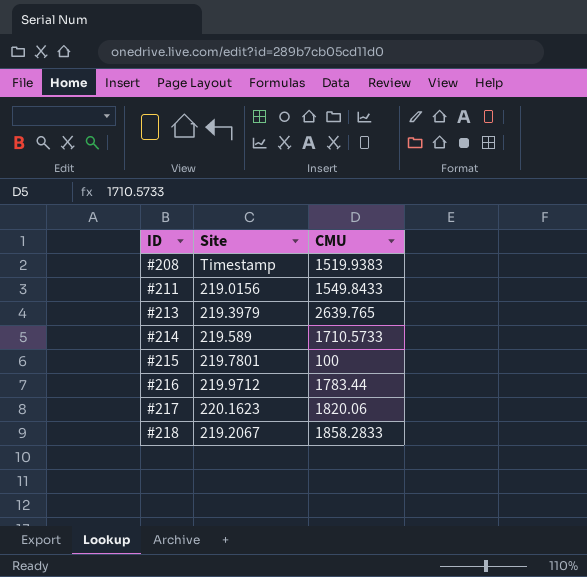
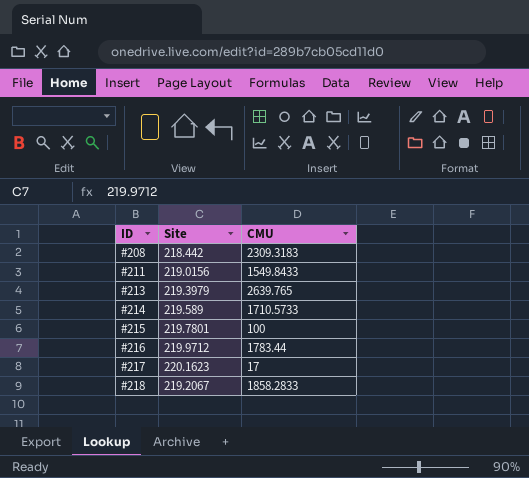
#208 | Site: Timestamp -> 218.442
#208 | CMU: 1519.9383 -> 2309.3183
#217 | CMU: 1820.06 -> 17

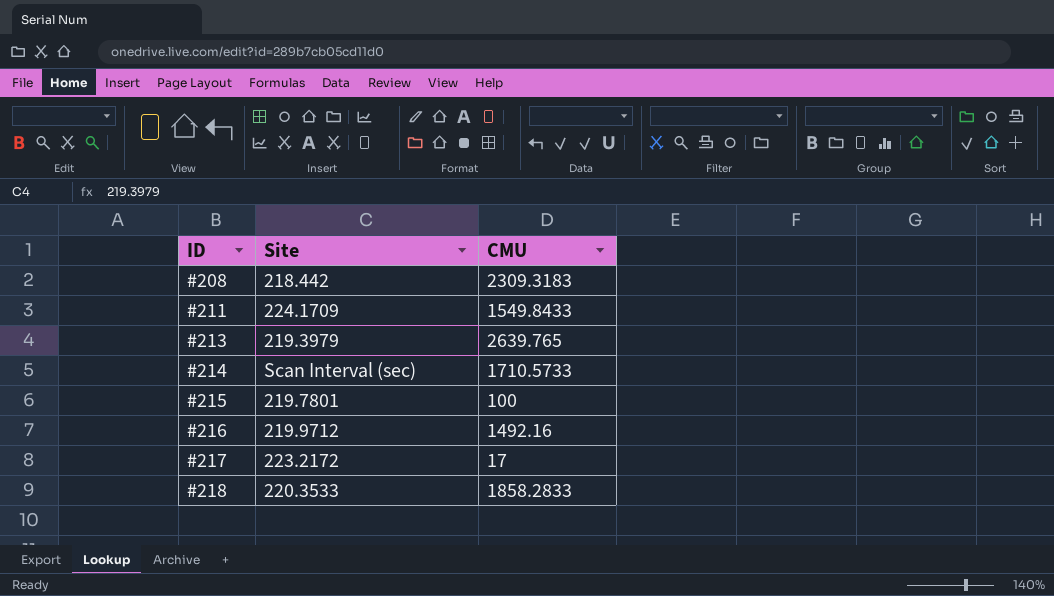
#211 | Site: 219.0156 -> 224.1709
#214 | Site: 219.589 -> Scan Interval (sec)
#216 | CMU: 1783.44 -> 1492.16
#217 | Site: 220.1623 -> 223.2172
#218 | Site: 219.2067 -> 220.3533

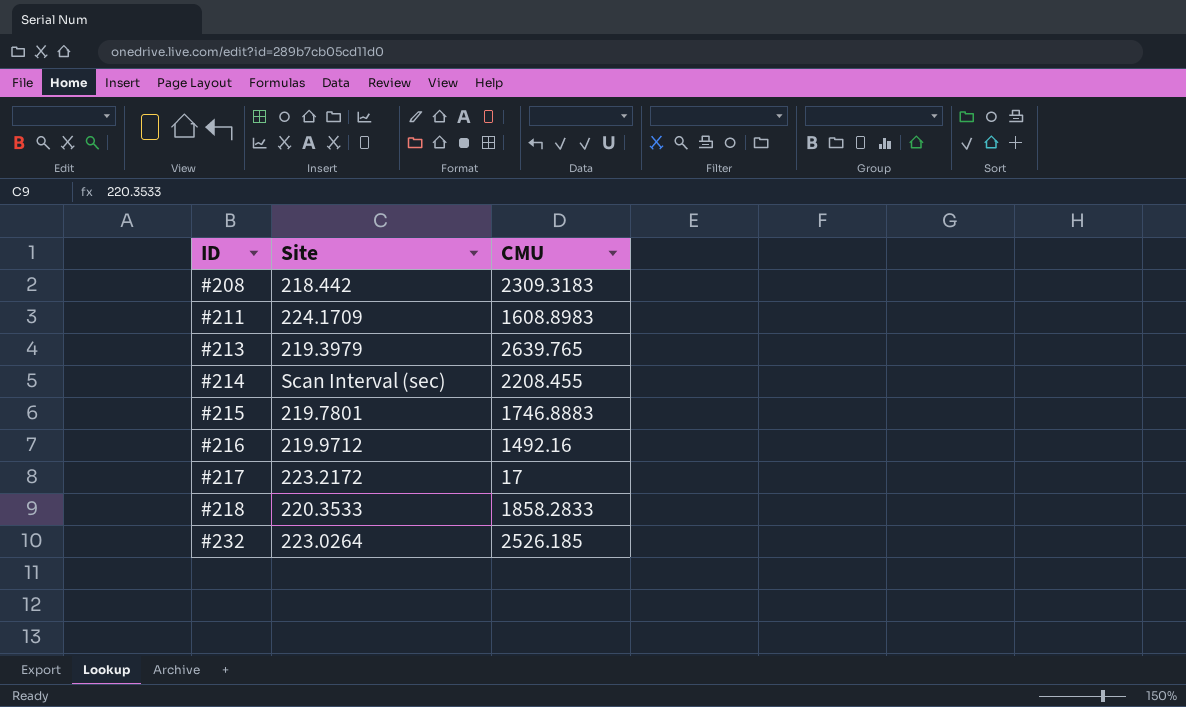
#211 | CMU: 1549.8433 -> 1608.8983
#214 | CMU: 1710.5733 -> 2208.455
#215 | CMU: 100 -> 1746.8883
row #232: none -> 223.0264 | 2526.185

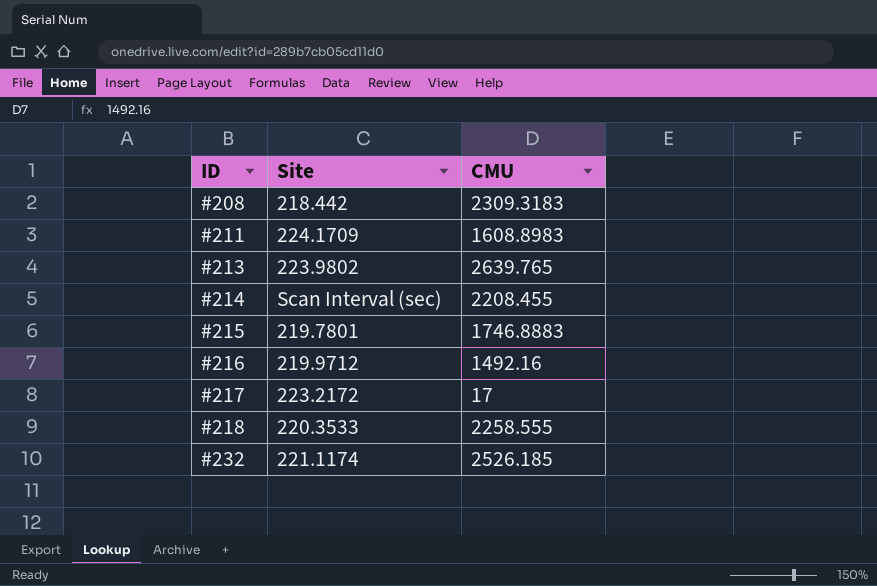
#213 | Site: 219.3979 -> 223.9802
#218 | CMU: 1858.2833 -> 2258.555
#232 | Site: 223.0264 -> 221.1174

